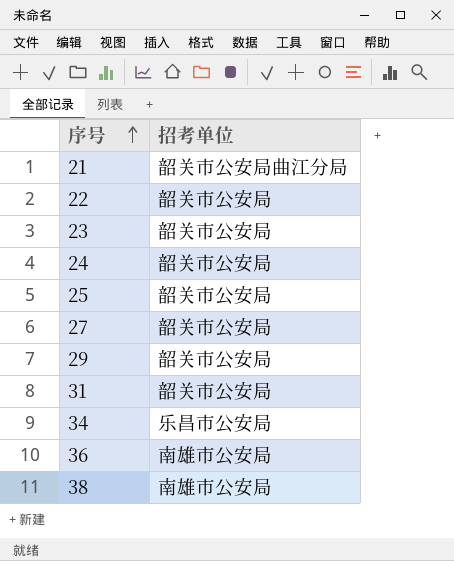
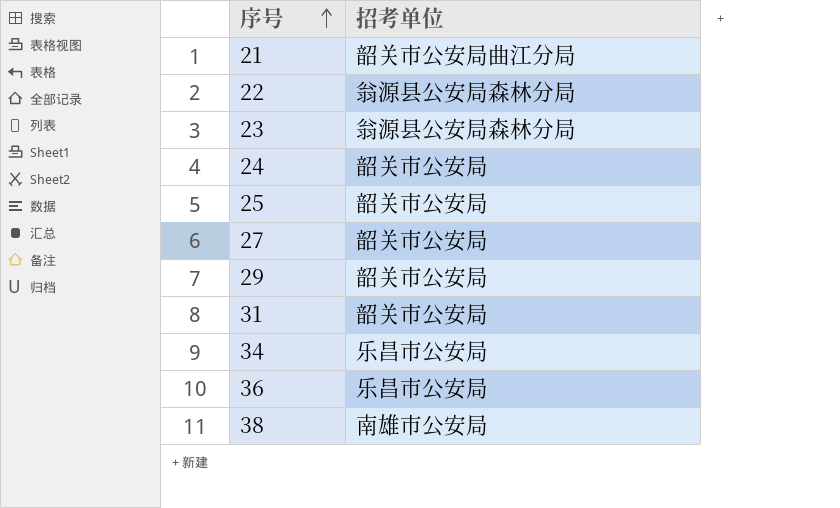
22 | 招考单位: 韶关市公安局 -> 翁源县公安局森林分局
23 | 招考单位: 韶关市公安局 -> 翁源县公安局森林分局
36 | 招考单位: 南雄市公安局 -> 乐昌市公安局

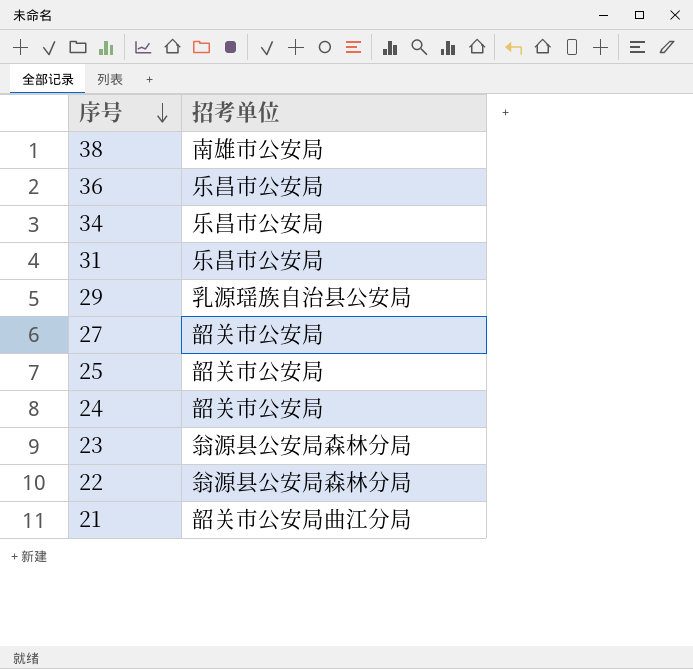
row order: 序号 ascending -> 序号 descending
31 | 招考单位: 韶关市公安局 -> 乐昌市公安局
29 | 招考单位: 韶关市公安局 -> 乳源瑶族自治县公安局

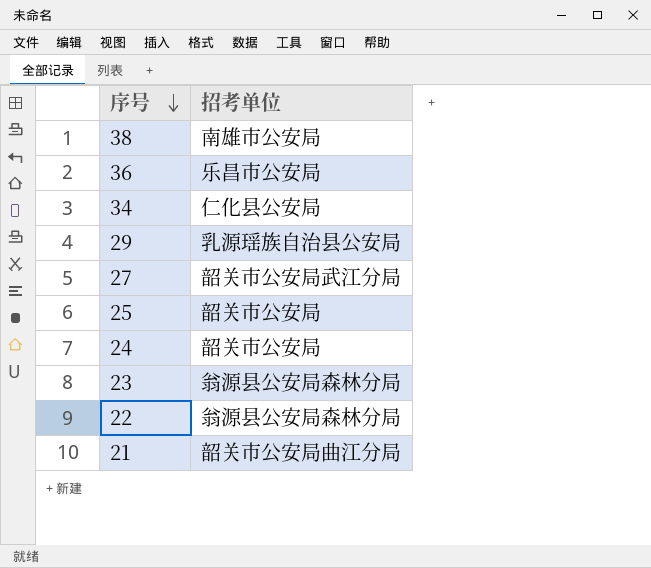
row 31: 乐昌市公安局 -> none
34 | 招考单位: 乐昌市公安局 -> 仁化县公安局
27 | 招考单位: 韶关市公安局 -> 韶关市公安局武江分局

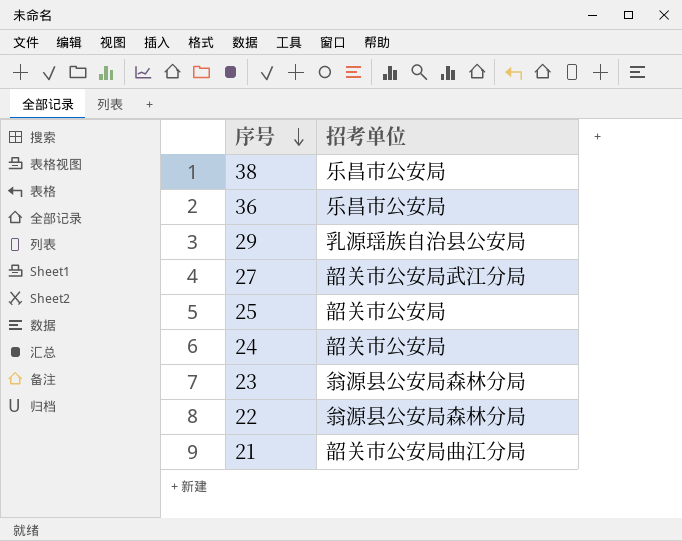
row 34: 仁化县公安局 -> none
38 | 招考单位: 南雄市公安局 -> 乐昌市公安局

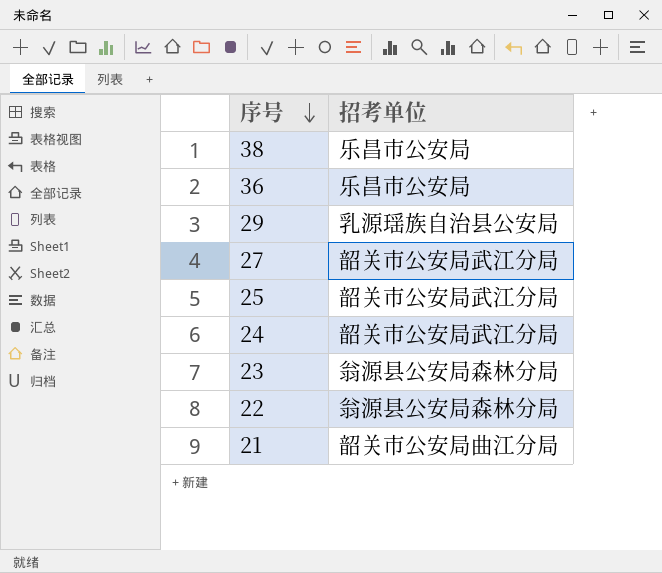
25 | 招考单位: 韶关市公安局 -> 韶关市公安局武江分局
24 | 招考单位: 韶关市公安局 -> 韶关市公安局武江分局

